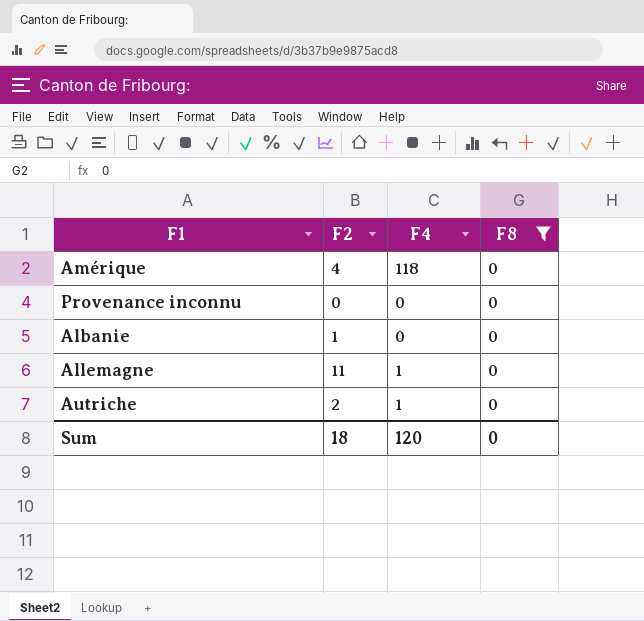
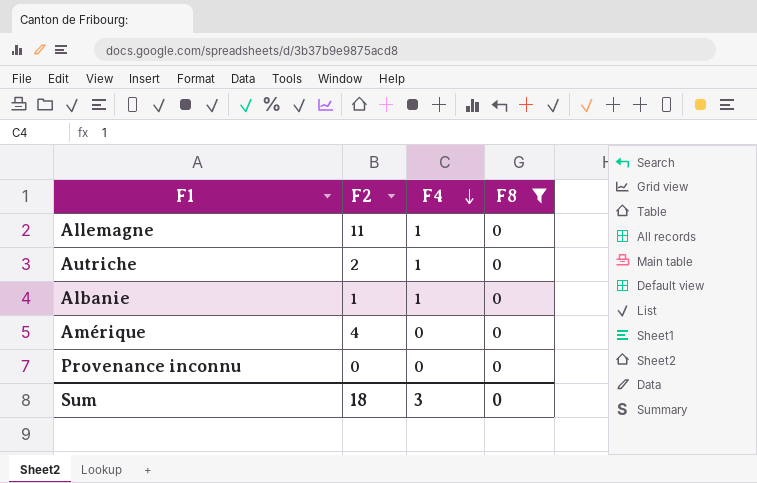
row order: none -> F4 descending
Albanie | F4: 0 -> 1
Amérique | F4: 118 -> 0
Sum | F4: 120 -> 3

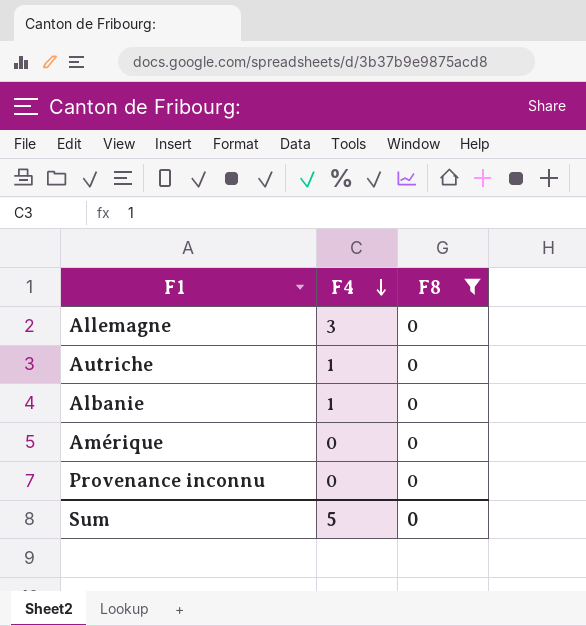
column F2 | position: 2 -> none
Allemagne | F4: 1 -> 3
Sum | F4: 3 -> 5

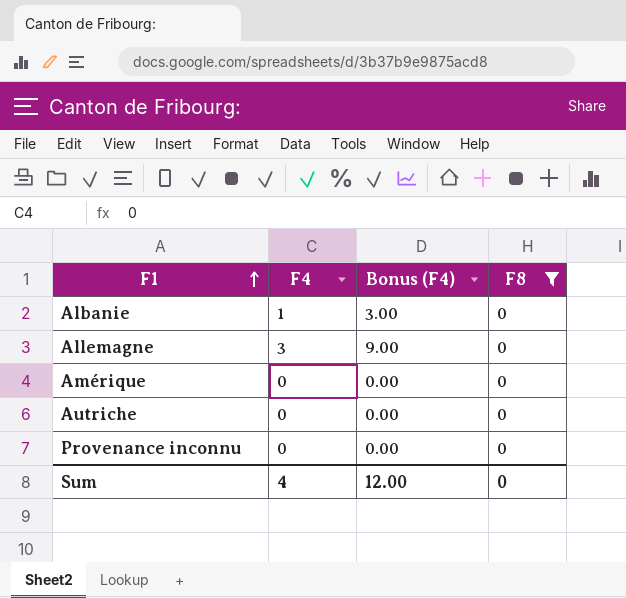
row order: F4 descending -> F1 ascending
column Bonus (F4) | formula: none -> [F4] * 3
Autriche | F4: 1 -> 0
Sum | F4: 5 -> 4

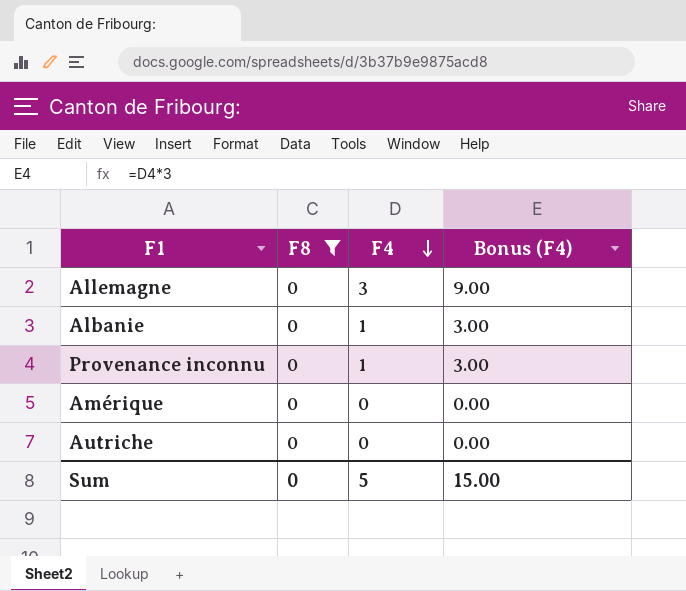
row order: F1 ascending -> F4 descending
column F8 | position: 4 -> 2
Provenance inconnu | F4: 0 -> 1
Provenance inconnu | Bonus (F4): 0.00 -> 3.00
Sum | F4: 4 -> 5
Sum | Bonus (F4): 12.00 -> 15.00

